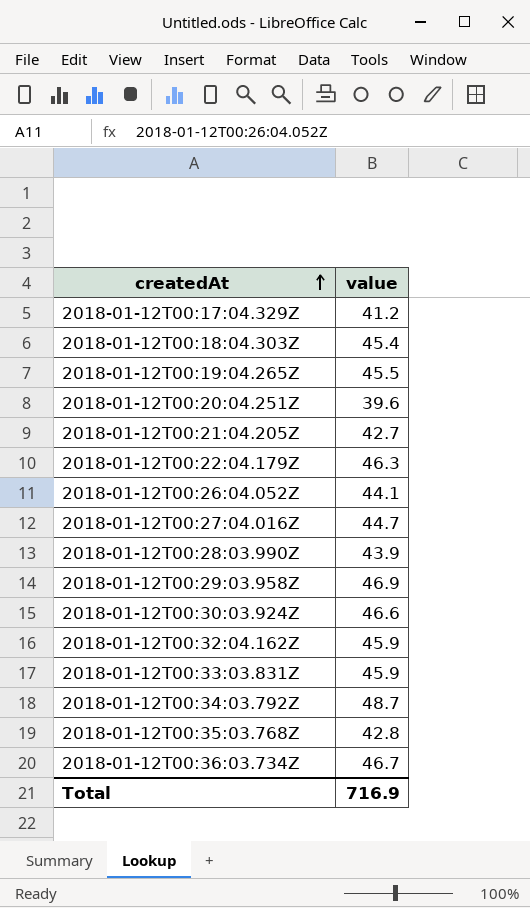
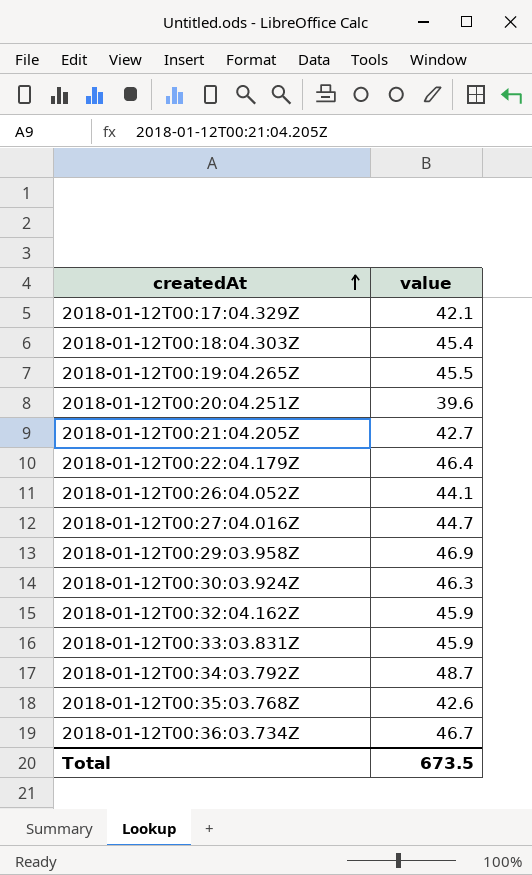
row 2018-01-12T00:28:03.990Z: 43.9 -> none
2018-01-12T00:17:04.329Z | value: 41.2 -> 42.1
2018-01-12T00:22:04.179Z | value: 46.3 -> 46.4
2018-01-12T00:30:03.924Z | value: 46.6 -> 46.3
2018-01-12T00:35:03.768Z | value: 42.8 -> 42.6
Total | value: 716.9 -> 673.5

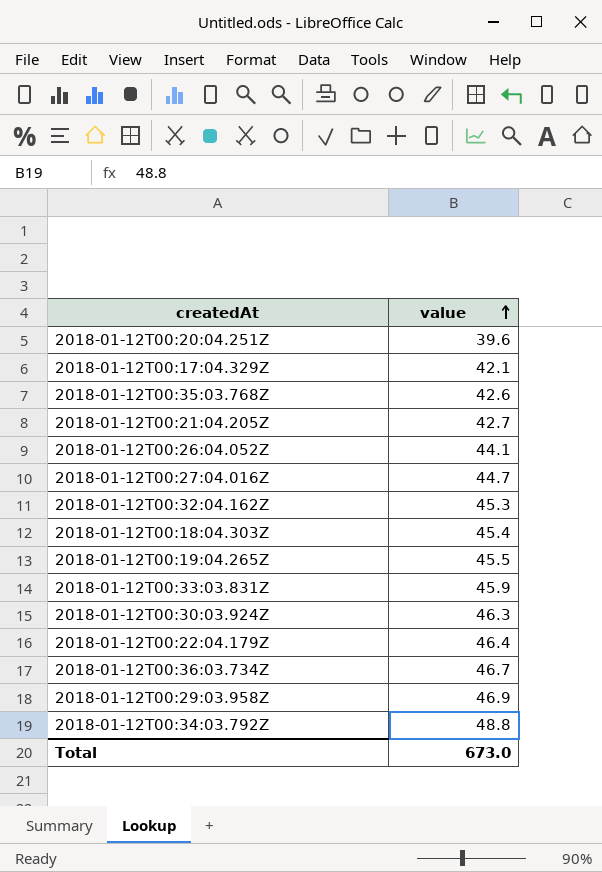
row order: createdAt ascending -> value ascending
2018-01-12T00:32:04.162Z | value: 45.9 -> 45.3
2018-01-12T00:34:03.792Z | value: 48.7 -> 48.8
Total | value: 673.5 -> 673.0

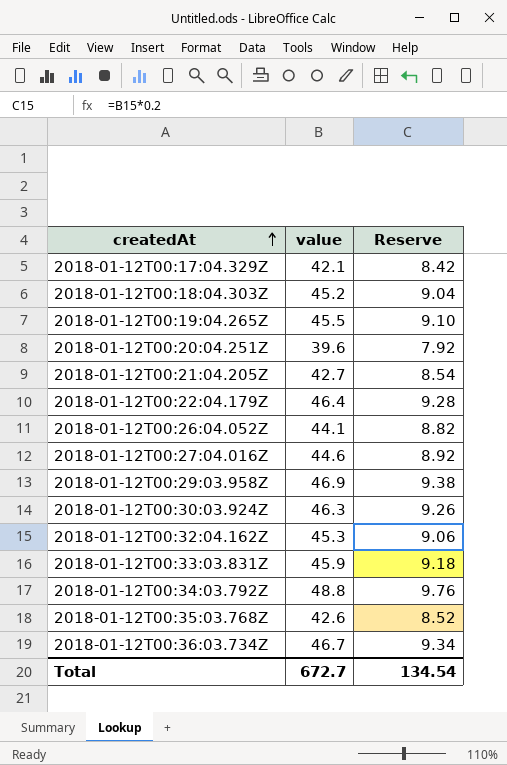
row order: value ascending -> createdAt ascending
column Reserve | formula: none -> [value] * 0.2
2018-01-12T00:18:04.303Z | value: 45.4 -> 45.2
2018-01-12T00:27:04.016Z | value: 44.7 -> 44.6
Total | value: 673.0 -> 672.7

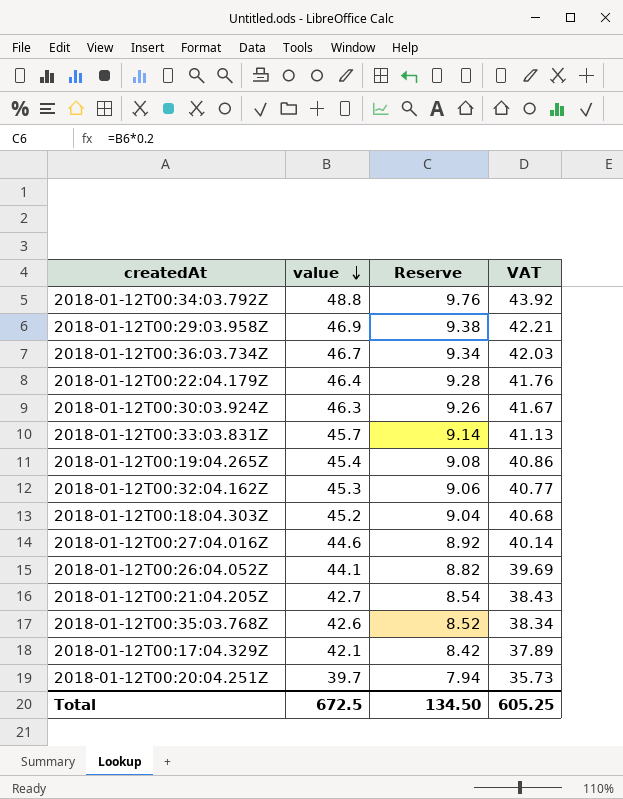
row order: createdAt ascending -> value descending
column VAT | formula: none -> [value] * 0.9
2018-01-12T00:33:03.831Z | value: 45.9 -> 45.7
2018-01-12T00:33:03.831Z | Reserve: 9.18 -> 9.14
2018-01-12T00:19:04.265Z | value: 45.5 -> 45.4
2018-01-12T00:19:04.265Z | Reserve: 9.10 -> 9.08
2018-01-12T00:20:04.251Z | value: 39.6 -> 39.7
2018-01-12T00:20:04.251Z | Reserve: 7.92 -> 7.94
Total | value: 672.7 -> 672.5
Total | Reserve: 134.54 -> 134.50

